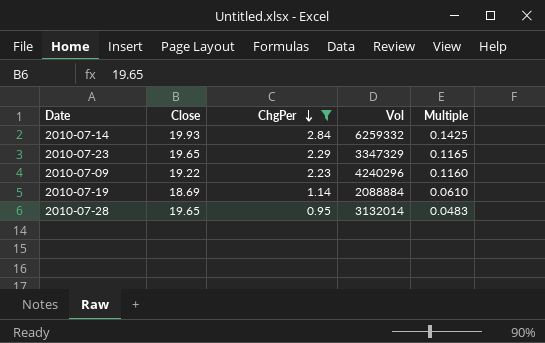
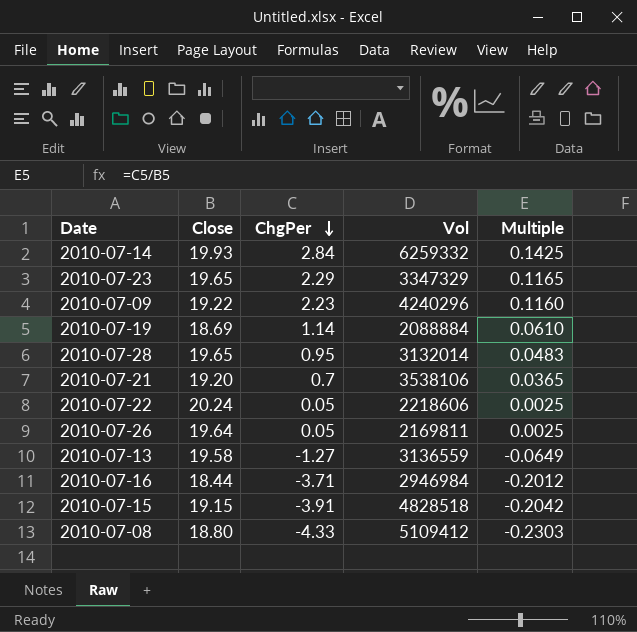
filter: ChgPer >= 0.95 -> none

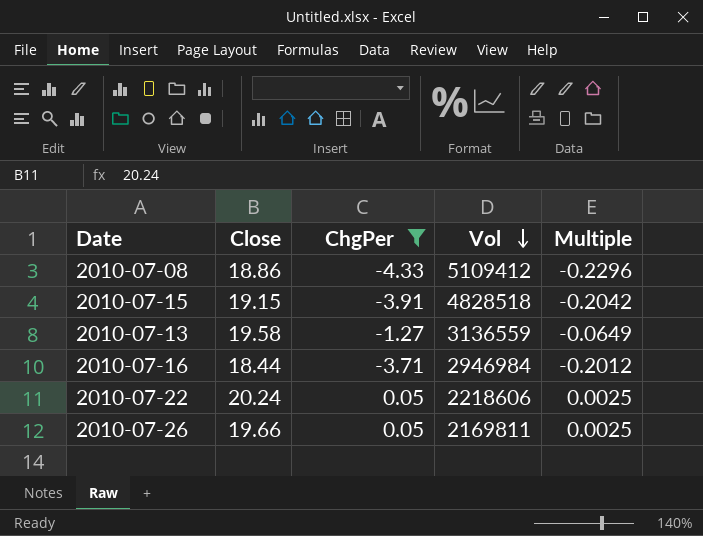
filter: none -> ChgPer <= 0.05
row order: ChgPer descending -> Vol descending
2010-07-08 | Close: 18.80 -> 18.86
2010-07-08 | Multiple: -0.2303 -> -0.2296
2010-07-26 | Close: 19.64 -> 19.66

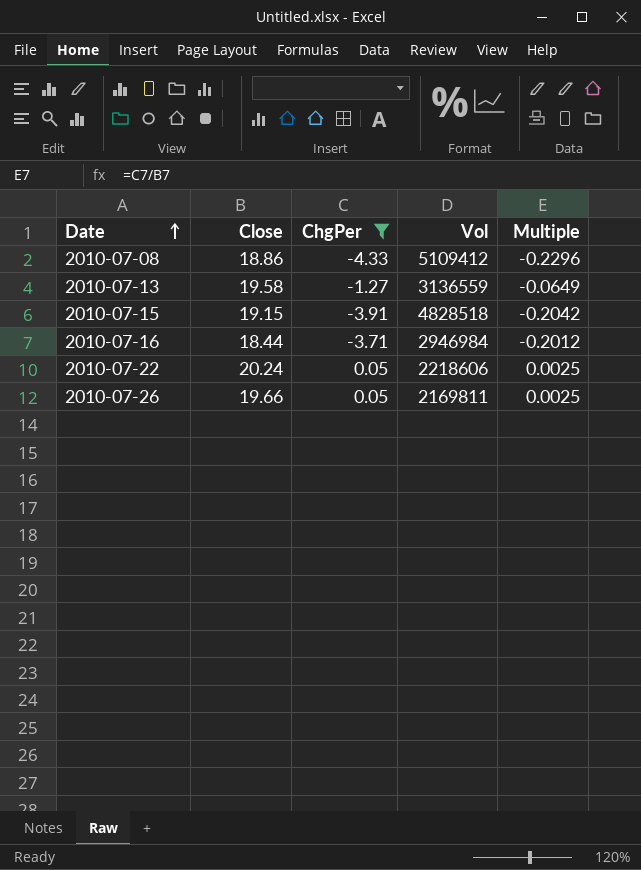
row order: Vol descending -> Date ascending

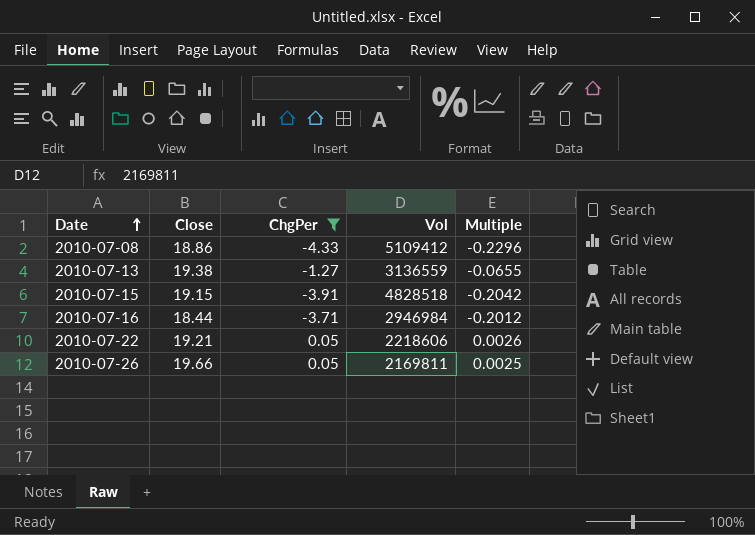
2010-07-13 | Close: 19.58 -> 19.38
2010-07-13 | Multiple: -0.0649 -> -0.0655
2010-07-22 | Close: 20.24 -> 19.21
2010-07-22 | Multiple: 0.0025 -> 0.0026

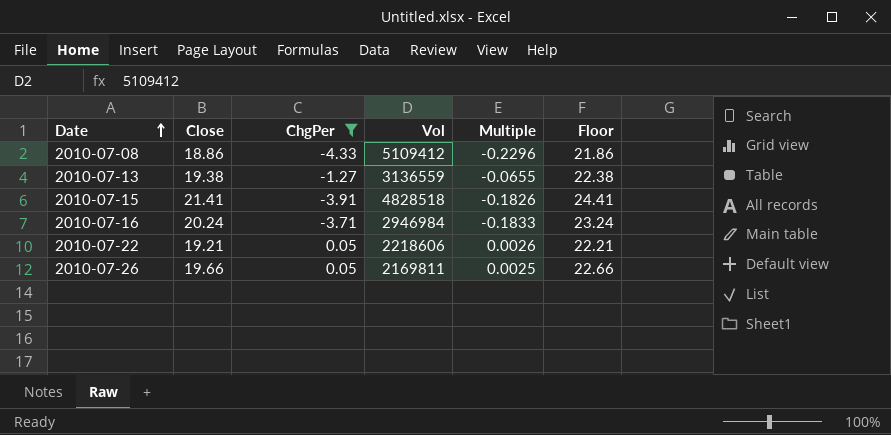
column Floor | formula: none -> [Close] + 3
2010-07-15 | Close: 19.15 -> 21.41
2010-07-15 | Multiple: -0.2042 -> -0.1826
2010-07-16 | Close: 18.44 -> 20.24
2010-07-16 | Multiple: -0.2012 -> -0.1833

